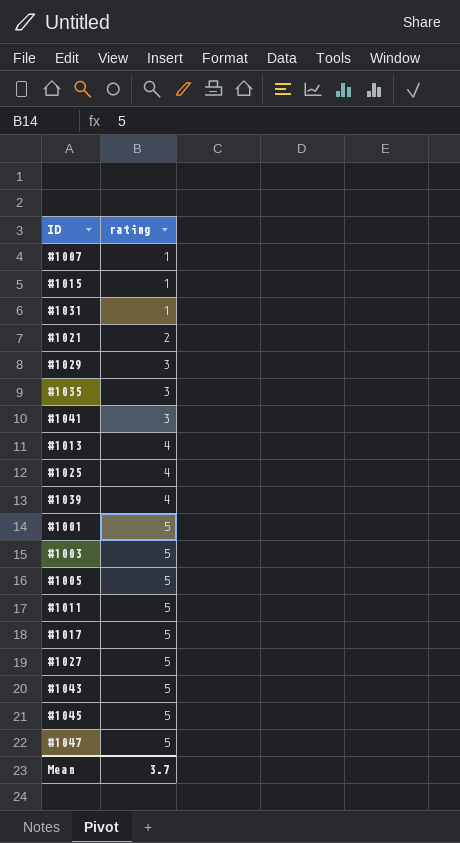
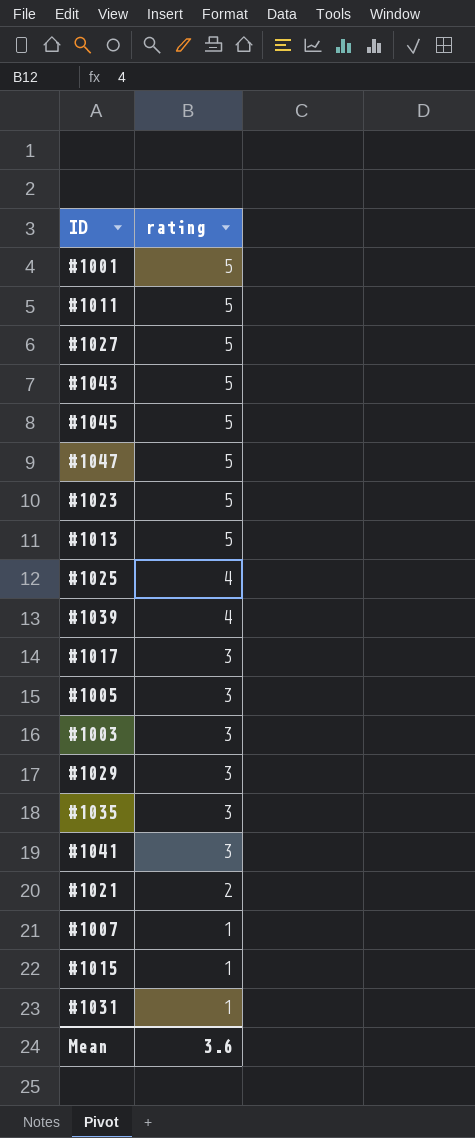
row order: rating ascending -> rating descending
row #1023: none -> 5
#1013 | rating: 4 -> 5
#1017 | rating: 5 -> 3
#1005 | rating: 5 -> 3
#1003 | rating: 5 -> 3
Mean | rating: 3.7 -> 3.6

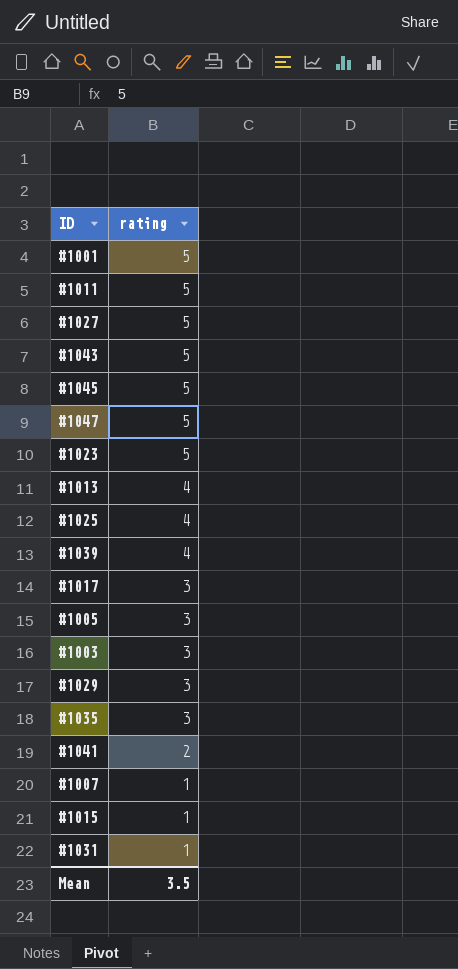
row #1021: 2 -> none
#1013 | rating: 5 -> 4
#1041 | rating: 3 -> 2
Mean | rating: 3.6 -> 3.5

